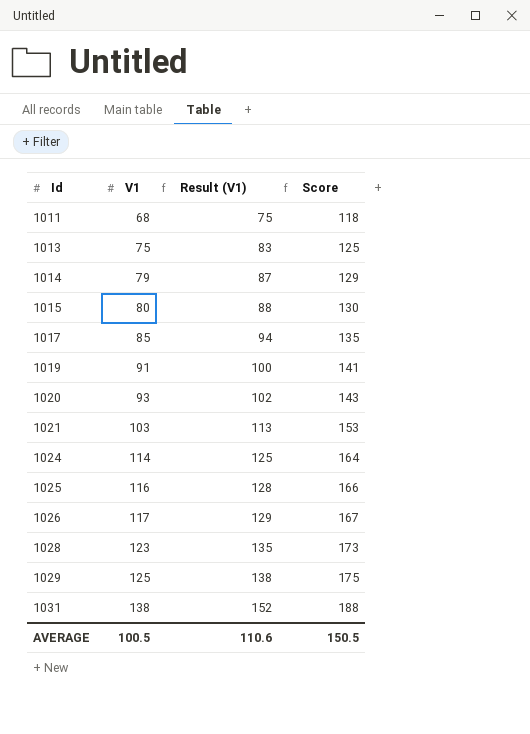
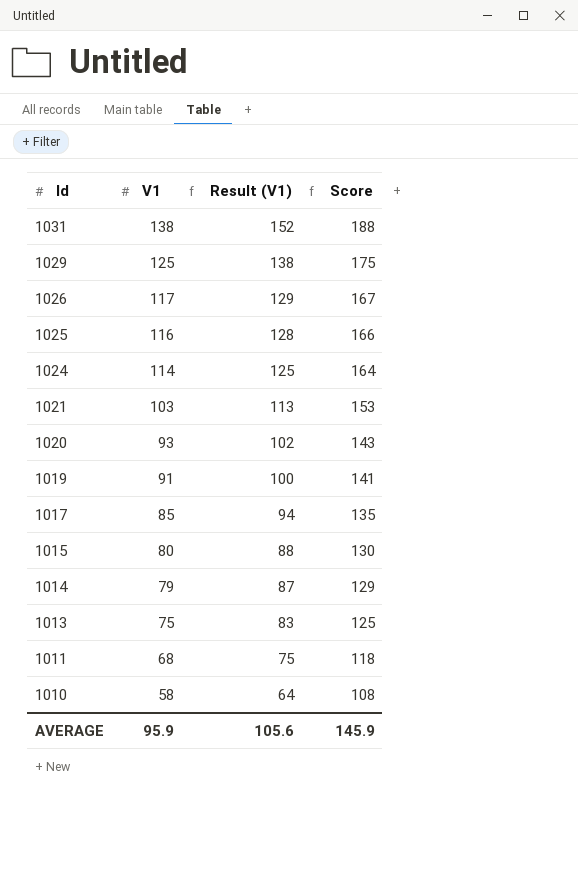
row order: Id ascending -> Id descending
row 1028: 123 | 135 | 173 -> none
row 1010: none -> 58 | 64 | 108
AVERAGE | V1: 100.5 -> 95.9
AVERAGE | Result (V1): 110.6 -> 105.6
AVERAGE | Score: 150.5 -> 145.9

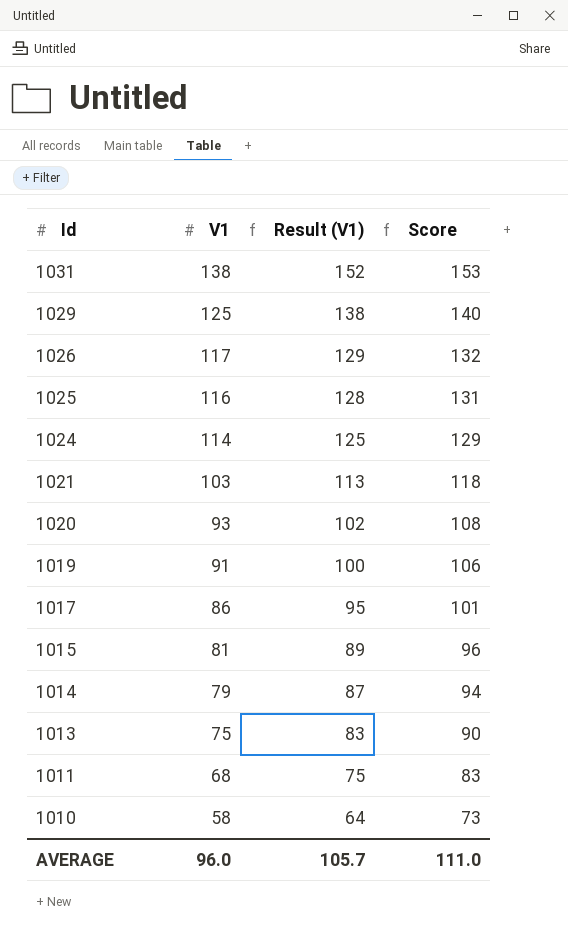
column Score | formula: [V1] + 50 -> [V1] + 15
1017 | V1: 85 -> 86
1017 | Result (V1): 94 -> 95
1015 | V1: 80 -> 81
1015 | Result (V1): 88 -> 89
AVERAGE | V1: 95.9 -> 96.0
AVERAGE | Result (V1): 105.6 -> 105.7
AVERAGE | Score: 145.9 -> 111.0

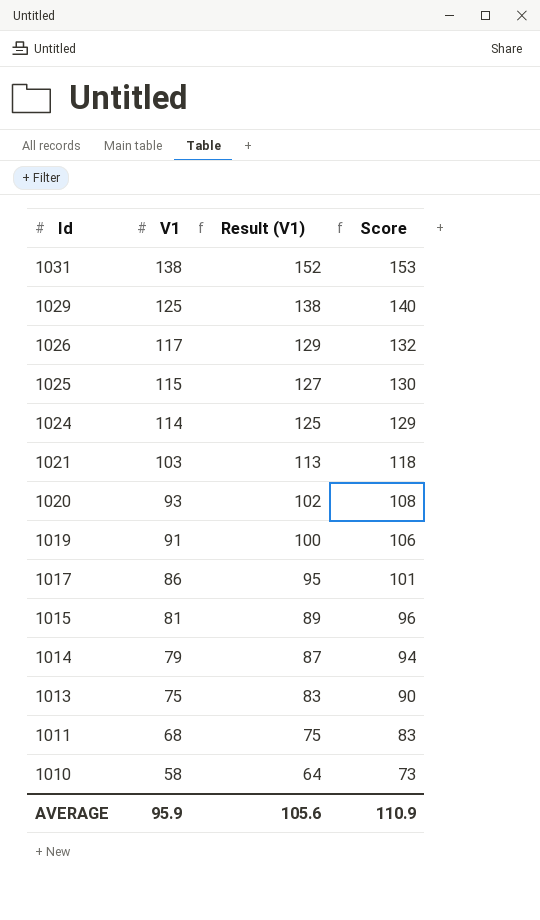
1025 | V1: 116 -> 115
1025 | Result (V1): 128 -> 127
1025 | Score: 131 -> 130
AVERAGE | V1: 96.0 -> 95.9
AVERAGE | Result (V1): 105.7 -> 105.6
AVERAGE | Score: 111.0 -> 110.9

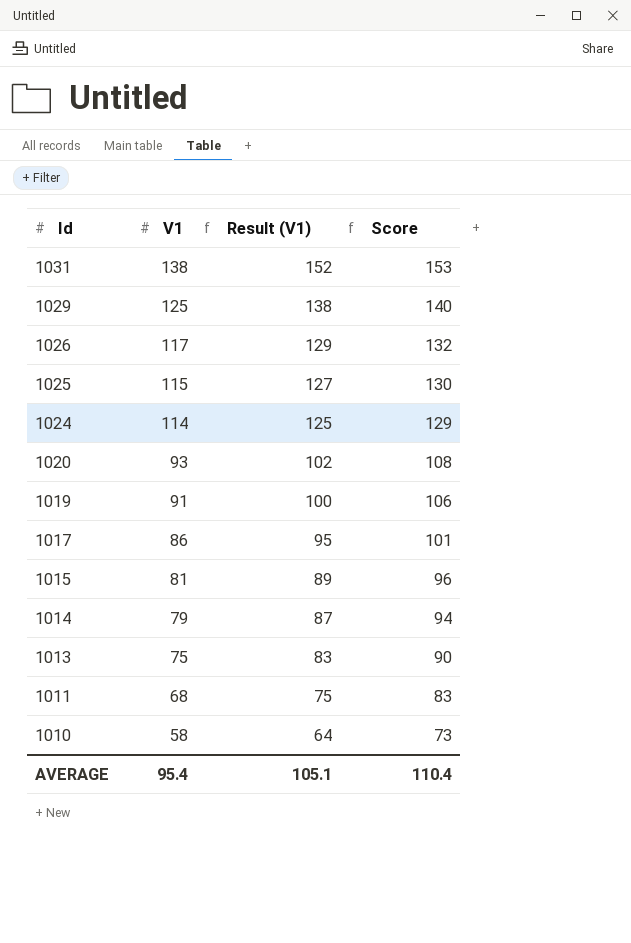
row 1021: 103 | 113 | 118 -> none
AVERAGE | V1: 95.9 -> 95.4
AVERAGE | Result (V1): 105.6 -> 105.1
AVERAGE | Score: 110.9 -> 110.4

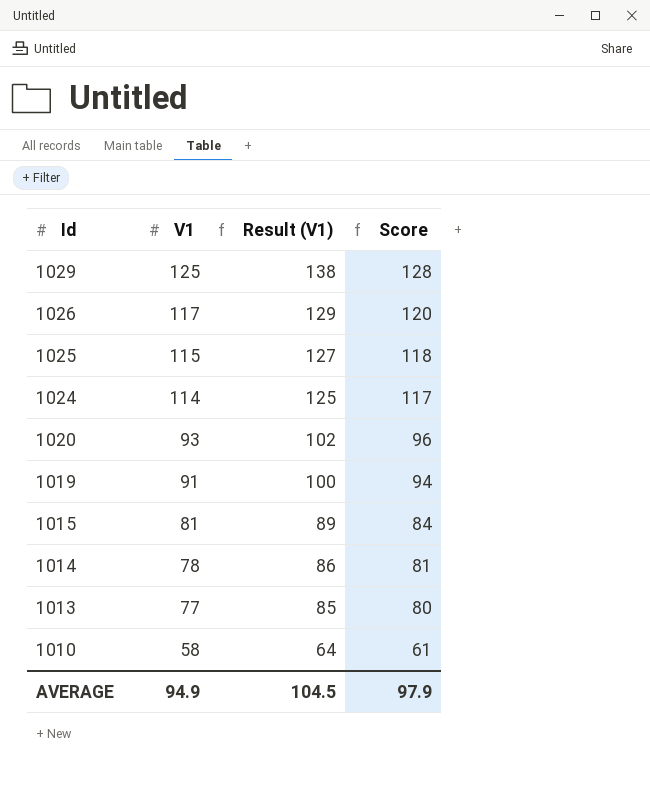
column Score | formula: [V1] + 15 -> [V1] + 3
row 1031: 138 | 152 | 153 -> none
row 1017: 86 | 95 | 101 -> none
row 1011: 68 | 75 | 83 -> none
1014 | V1: 79 -> 78
1014 | Result (V1): 87 -> 86
1013 | V1: 75 -> 77
1013 | Result (V1): 83 -> 85
AVERAGE | V1: 95.4 -> 94.9
AVERAGE | Result (V1): 105.1 -> 104.5
AVERAGE | Score: 110.4 -> 97.9

